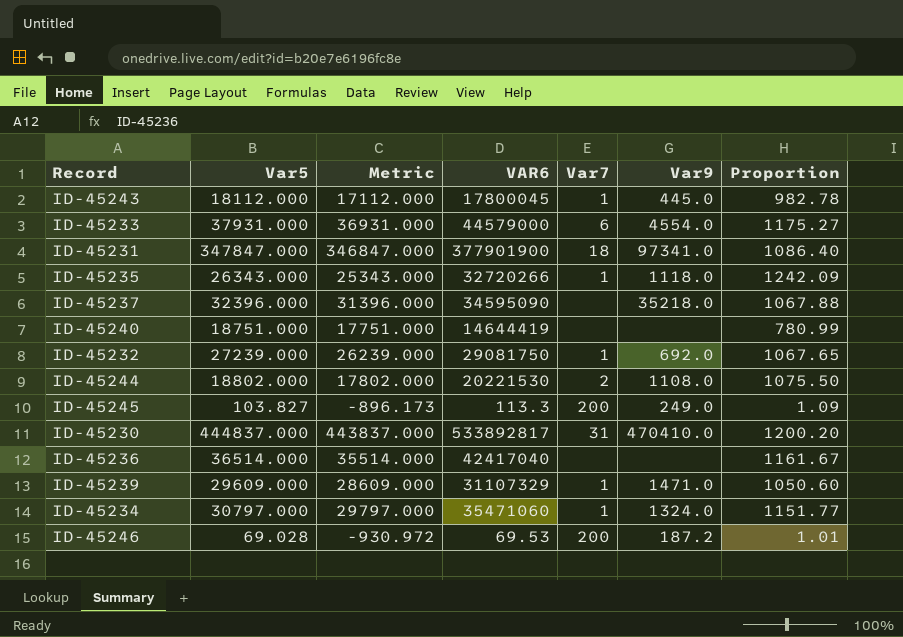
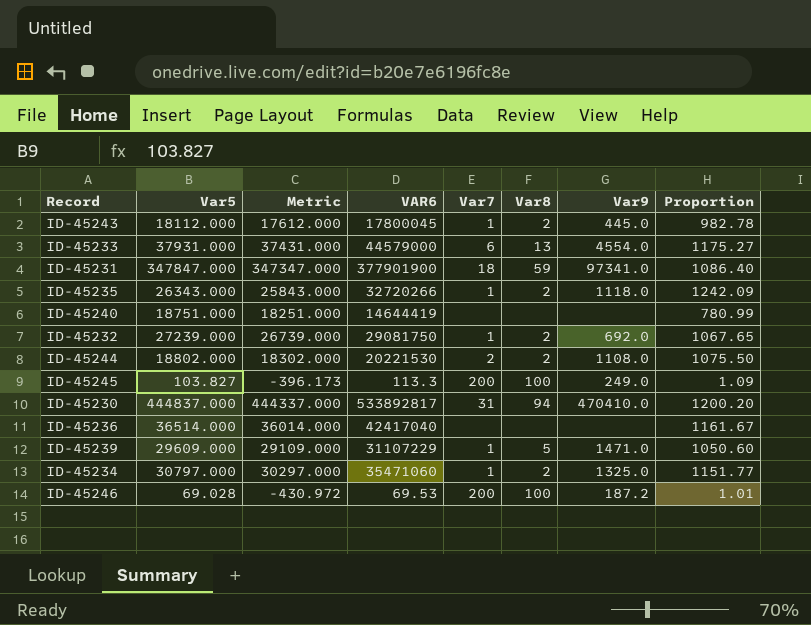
column Metric | formula: [Var5] - 1000 -> [Var5] - 500
column Var8 | position: none -> 6
row ID-45237: 32396.000 | 31396.000 | 34595090 | none | 35218.0 | 1067.88 -> none
ID-45239 | VAR6: 31107329 -> 31107229
ID-45234 | Var9: 1324.0 -> 1325.0

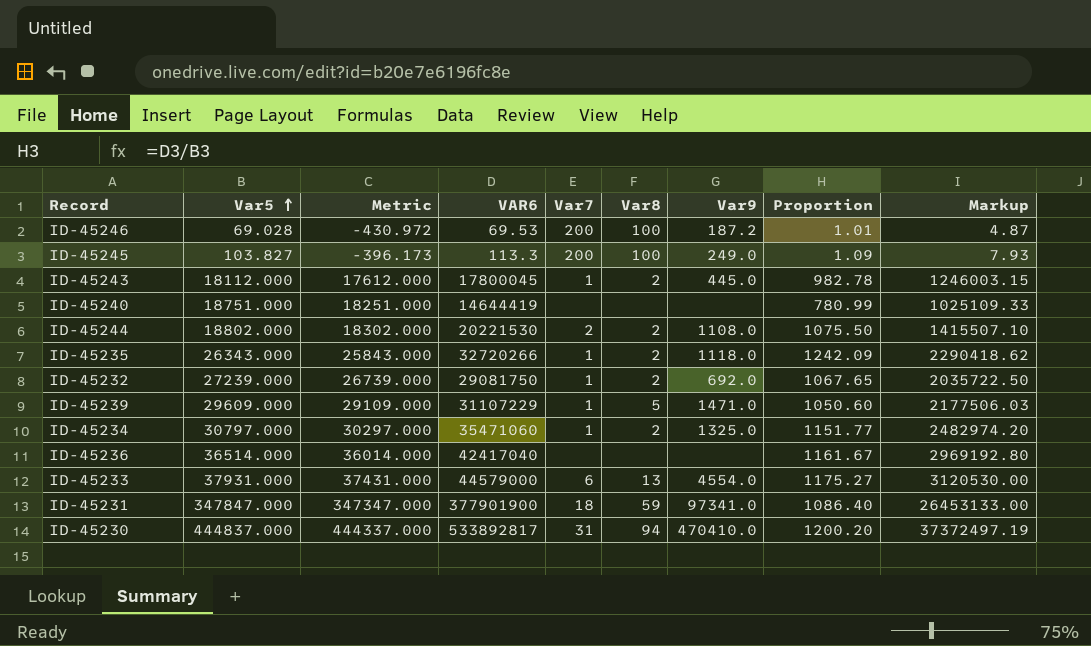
row order: none -> Var5 ascending
column Markup | formula: none -> [VAR6] * 0.07

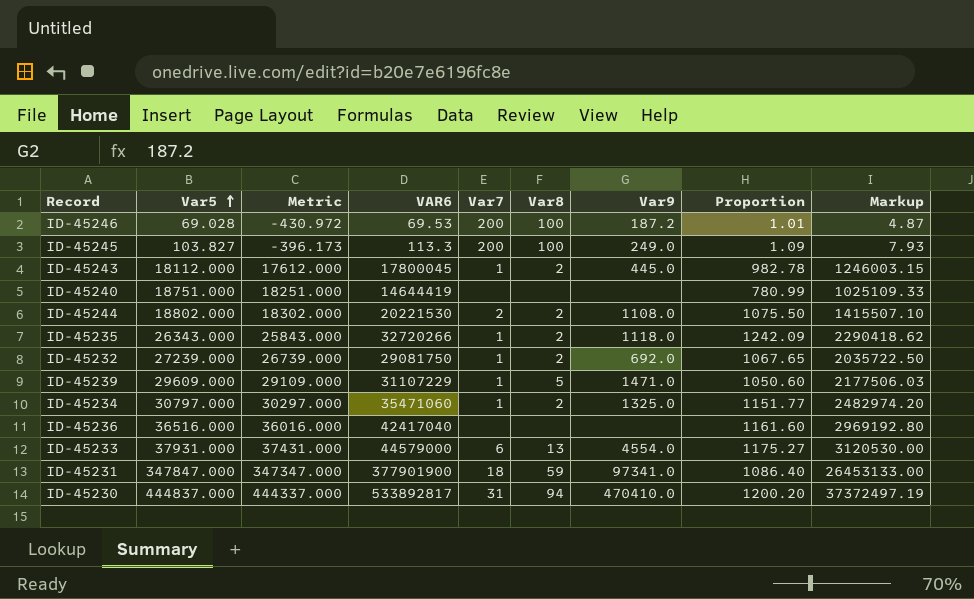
ID-45236 | Var5: 36514.000 -> 36516.000
ID-45236 | Metric: 36014.000 -> 36016.000
ID-45236 | Proportion: 1161.67 -> 1161.60

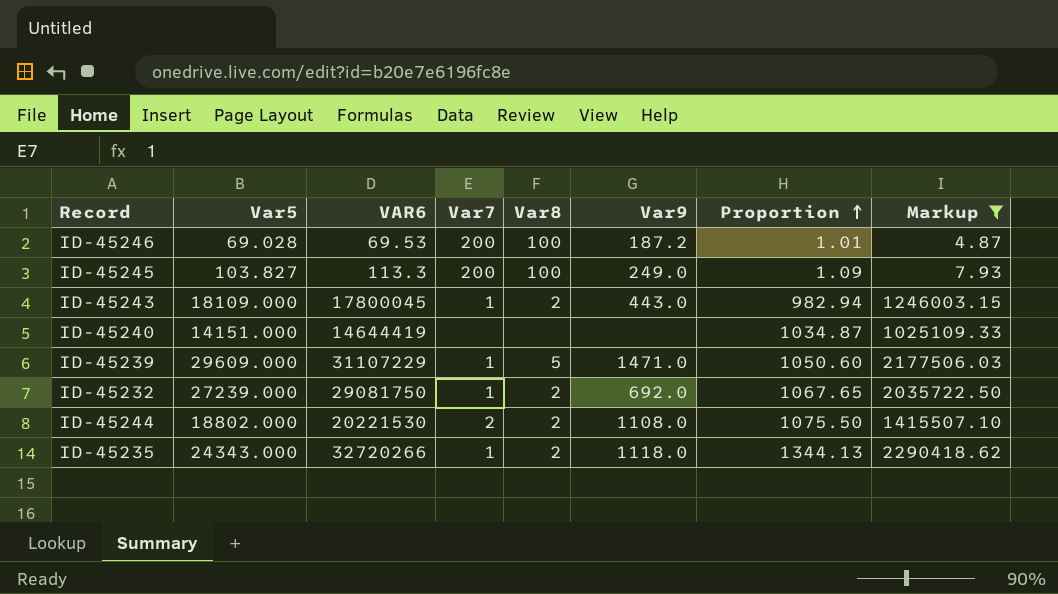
filter: none -> Markup <= 2290418.62
row order: Var5 ascending -> Proportion ascending
column Metric | formula: [Var5] - 500 -> none
ID-45243 | Var5: 18112.000 -> 18109.000
ID-45243 | Var9: 445.0 -> 443.0
ID-45243 | Proportion: 982.78 -> 982.94
ID-45240 | Var5: 18751.000 -> 14151.000
ID-45240 | Proportion: 780.99 -> 1034.87
ID-45235 | Var5: 26343.000 -> 24343.000
ID-45235 | Proportion: 1242.09 -> 1344.13

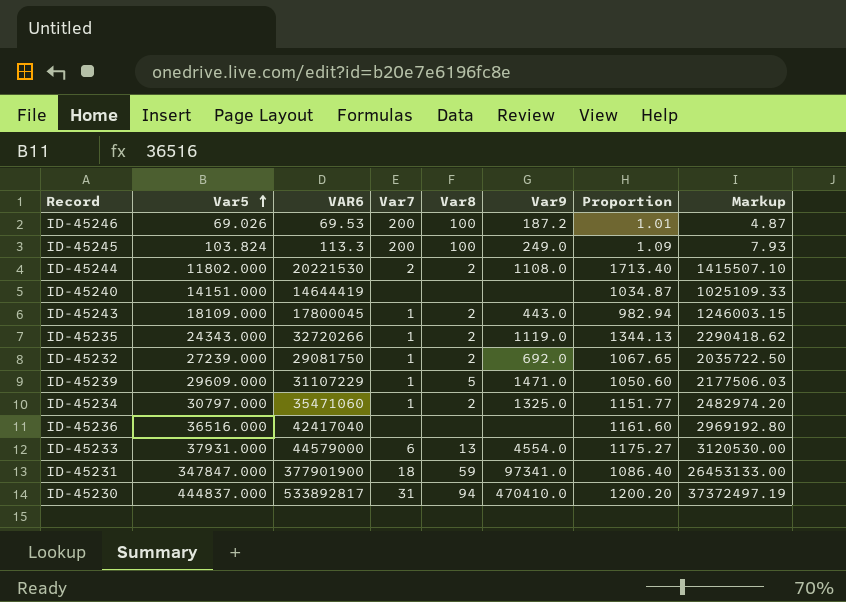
filter: Markup <= 2290418.62 -> none
row order: Proportion ascending -> Var5 ascending
ID-45246 | Var5: 69.028 -> 69.026
ID-45245 | Var5: 103.827 -> 103.824
ID-45244 | Var5: 18802.000 -> 11802.000
ID-45244 | Proportion: 1075.50 -> 1713.40
ID-45235 | Var9: 1118.0 -> 1119.0

